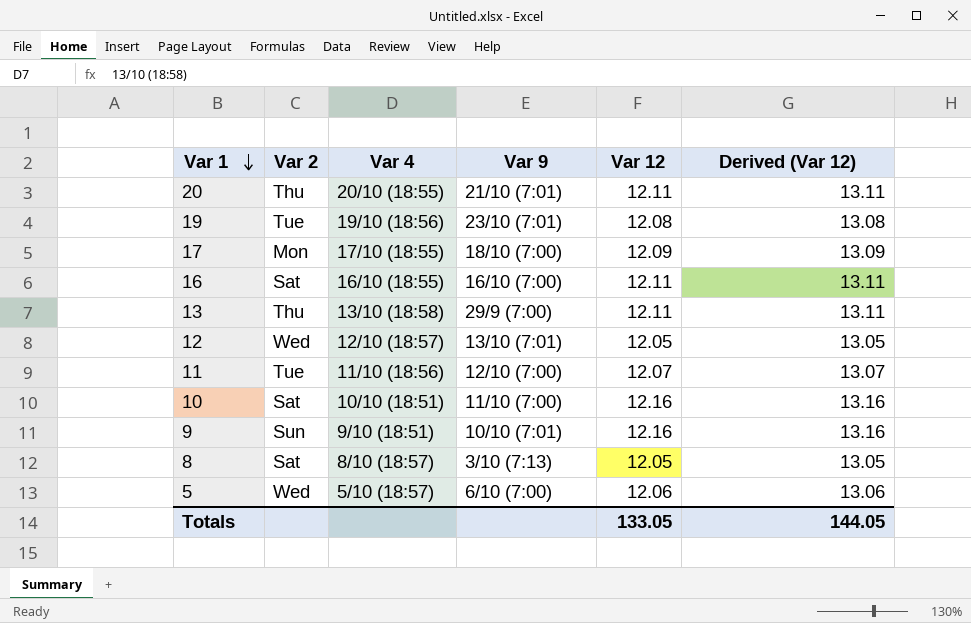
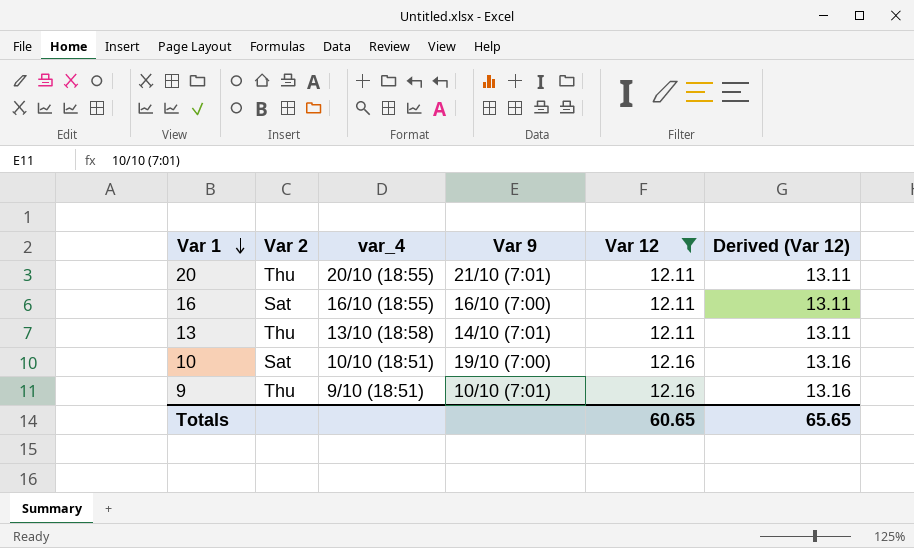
filter: none -> Var 12 >= 12.11
column name: Var 4 -> var_4
13 | Var 9: 29/9 (7:00) -> 14/10 (7:01)
10 | Var 9: 11/10 (7:00) -> 19/10 (7:00)
9 | Var 2: Sun -> Thu
Totals | Var 12: 133.05 -> 60.65
Totals | Derived (Var 12): 144.05 -> 65.65

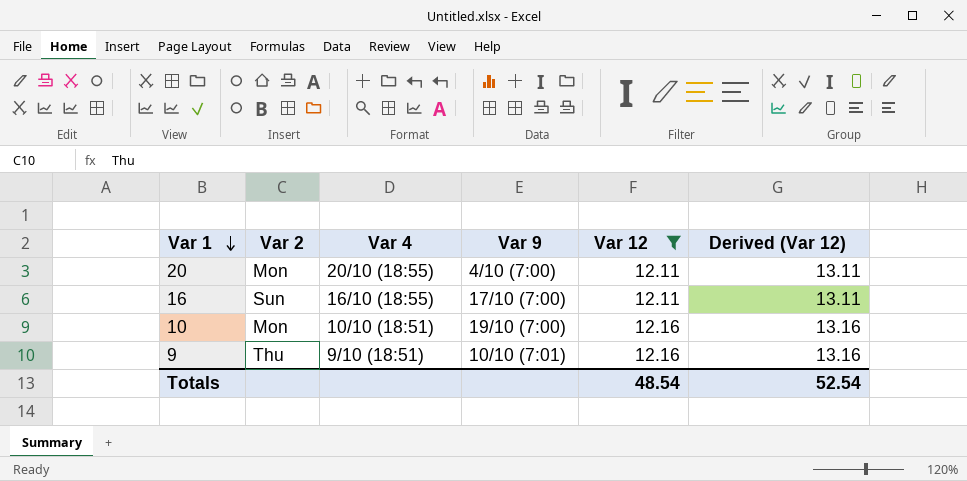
column name: var_4 -> Var 4
row 13: Thu | 13/10 (18:58) | 14/10 (7:01) | 12.11 | 13.11 -> none
20 | Var 2: Thu -> Mon
20 | Var 9: 21/10 (7:01) -> 4/10 (7:00)
16 | Var 2: Sat -> Sun
16 | Var 9: 16/10 (7:00) -> 17/10 (7:00)
10 | Var 2: Sat -> Mon
Totals | Var 12: 60.65 -> 48.54
Totals | Derived (Var 12): 65.65 -> 52.54

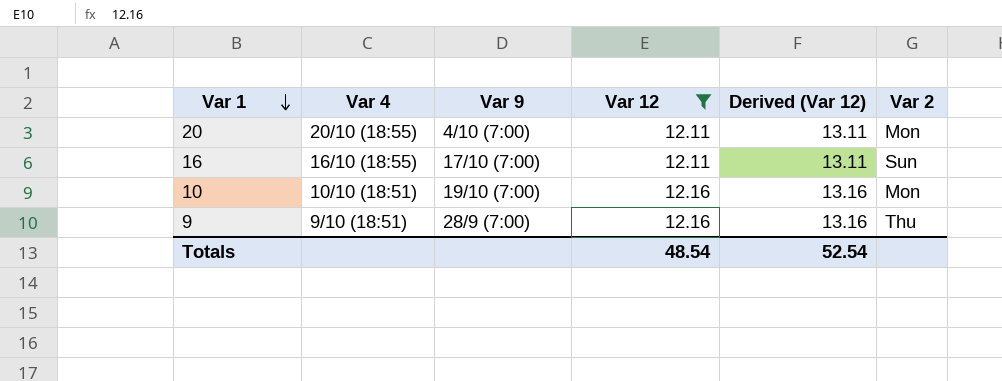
column Var 2 | position: 2 -> 6
9 | Var 9: 10/10 (7:01) -> 28/9 (7:00)

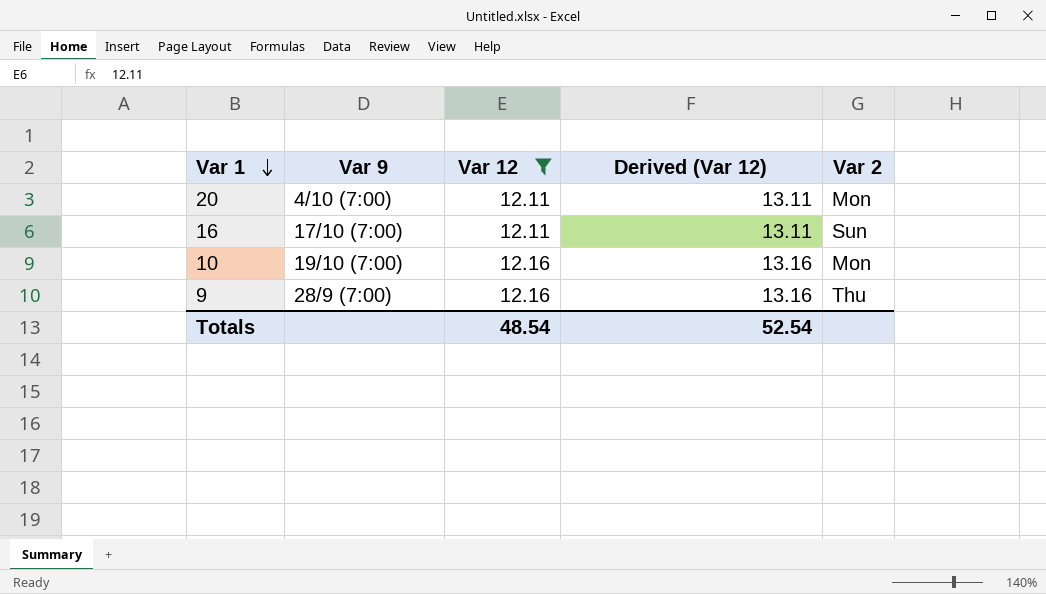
column Var 4 | position: 2 -> none

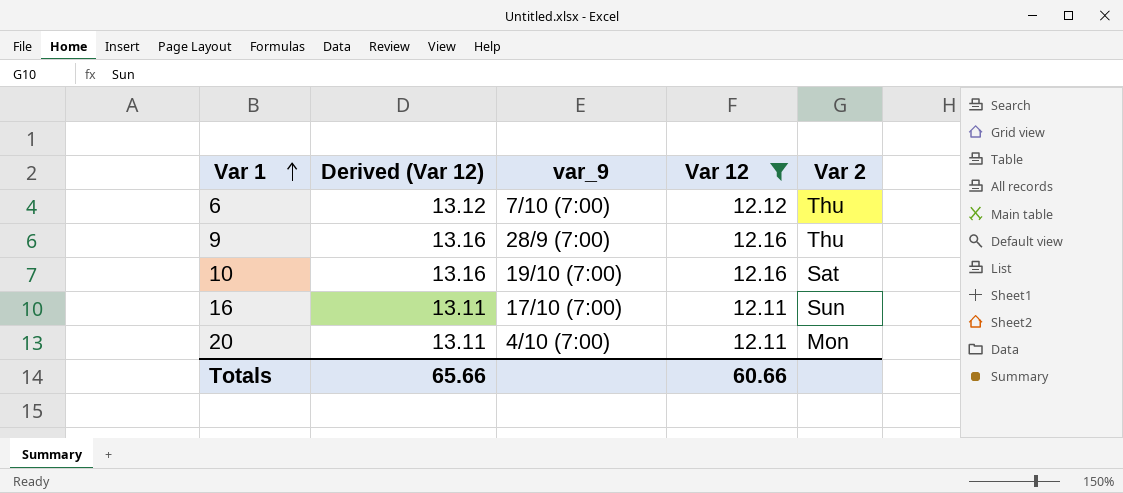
row order: Var 1 descending -> Var 1 ascending
column Derived (Var 12) | position: 4 -> 2
column name: Var 9 -> var_9
row 6: none -> 13.12 | 7/10 (7:00) | 12.12 | Thu
10 | Var 2: Mon -> Sat
Totals | Derived (Var 12): 52.54 -> 65.66
Totals | Var 12: 48.54 -> 60.66

